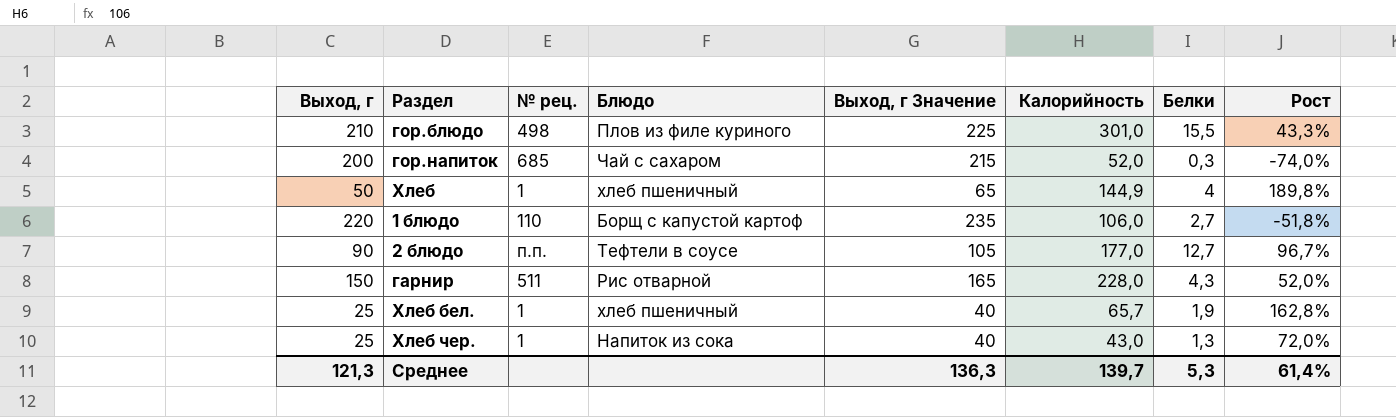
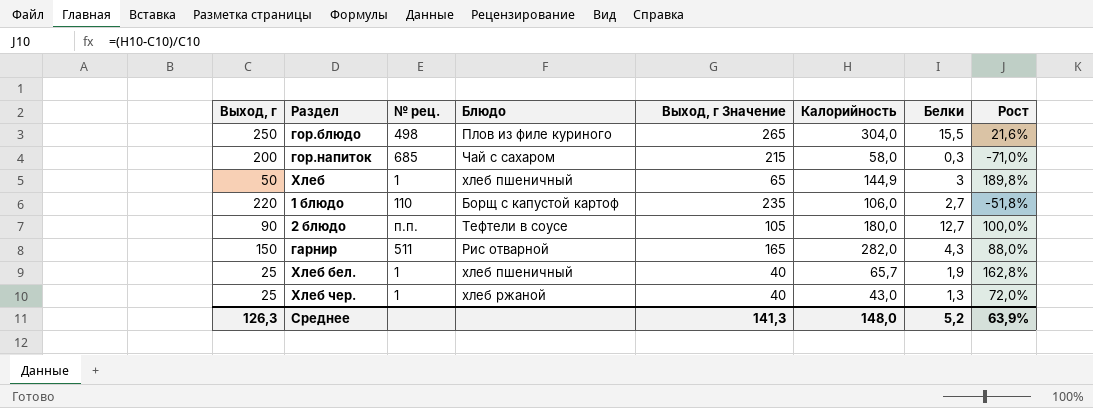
гор.блюдо | Выход, г: 210 -> 250
гор.блюдо | Выход, г Значение: 225 -> 265
гор.блюдо | Калорийность: 301,0 -> 304,0
гор.блюдо | Рост: 43,3% -> 21,6%
гор.напиток | Калорийность: 52,0 -> 58,0
гор.напиток | Рост: -74,0% -> -71,0%
Хлеб | Белки: 4 -> 3
2 блюдо | Калорийность: 177,0 -> 180,0
2 блюдо | Рост: 96,7% -> 100,0%
гарнир | Калорийность: 228,0 -> 282,0
гарнир | Рост: 52,0% -> 88,0%
Хлеб чер. | Блюдо: Напиток из сока -> хлеб ржаной
Среднее | Выход, г: 121,3 -> 126,3
Среднее | Выход, г Значение: 136,3 -> 141,3
Среднее | Калорийность: 139,7 -> 148,0
Среднее | Белки: 5,3 -> 5,2
Среднее | Рост: 61,4% -> 63,9%

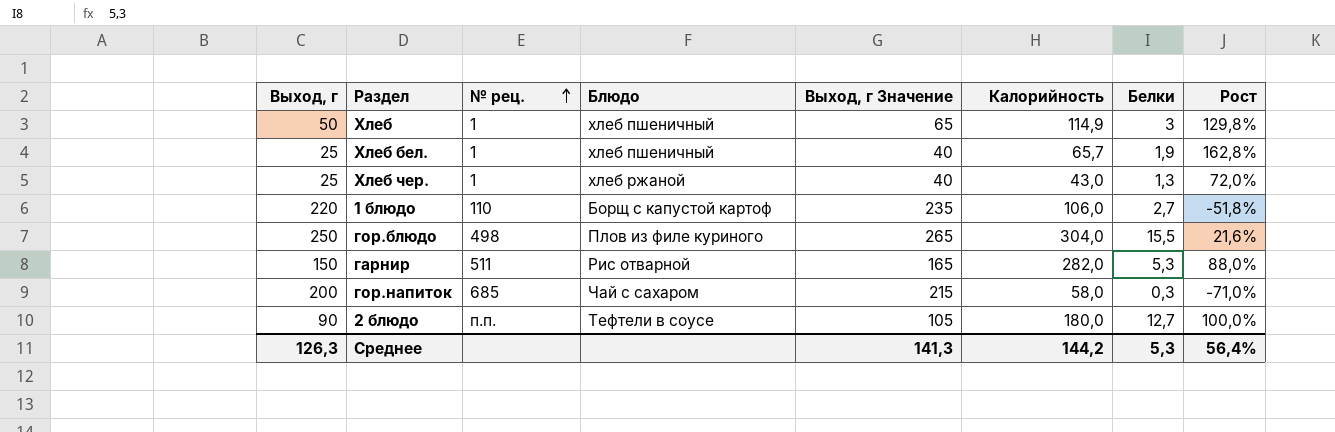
row order: none -> № рец. ascending
Хлеб | Калорийность: 144,9 -> 114,9
Хлеб | Рост: 189,8% -> 129,8%
гарнир | Белки: 4,3 -> 5,3
Среднее | Калорийность: 148,0 -> 144,2
Среднее | Белки: 5,2 -> 5,3
Среднее | Рост: 63,9% -> 56,4%

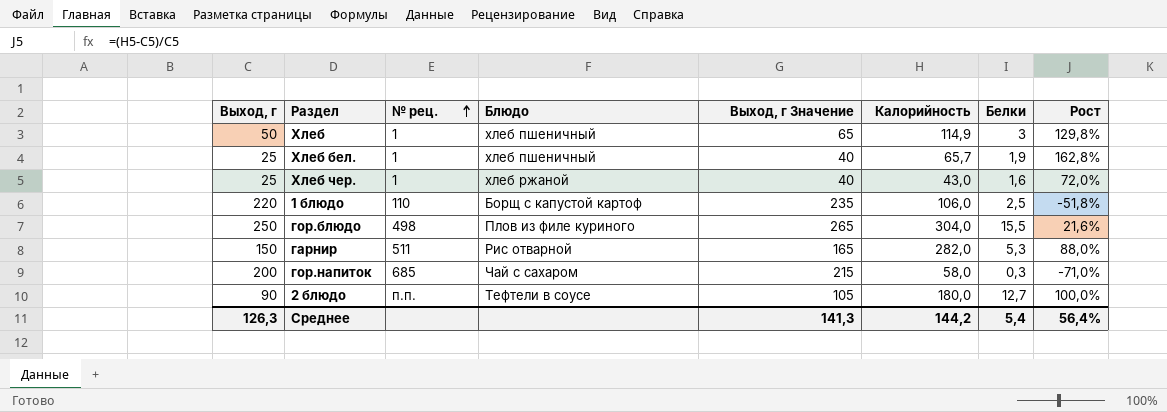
Хлеб чер. | Белки: 1,3 -> 1,6
1 блюдо | Белки: 2,7 -> 2,5
Среднее | Белки: 5,3 -> 5,4

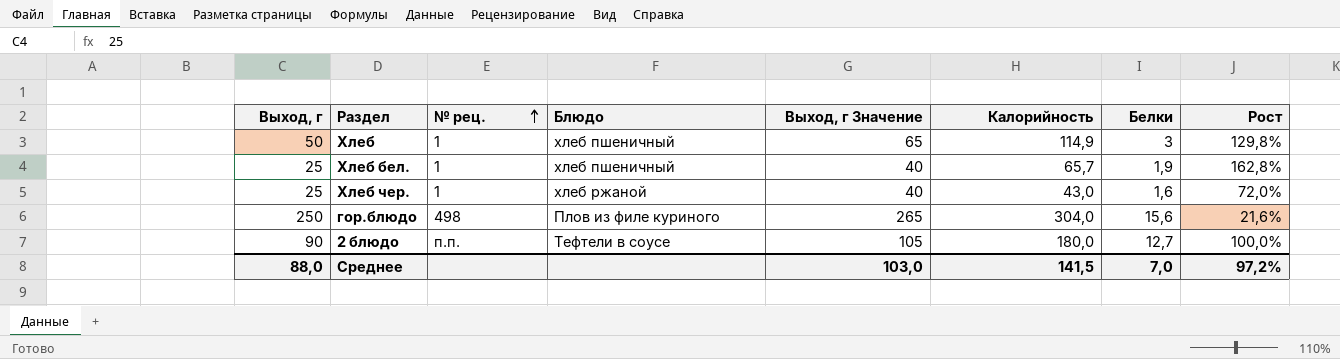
row 1 блюдо: 220 | 110 | Борщ с капустой картоф | 235 | 106,0 | 2,5 | -51,8% -> none
row гарнир: 150 | 511 | Рис отварной | 165 | 282,0 | 5,3 | 88,0% -> none
row гор.напиток: 200 | 685 | Чай с сахаром | 215 | 58,0 | 0,3 | -71,0% -> none
гор.блюдо | Белки: 15,5 -> 15,6
Среднее | Выход, г: 126,3 -> 88,0
Среднее | Выход, г Значение: 141,3 -> 103,0
Среднее | Калорийность: 144,2 -> 141,5
Среднее | Белки: 5,4 -> 7,0
Среднее | Рост: 56,4% -> 97,2%

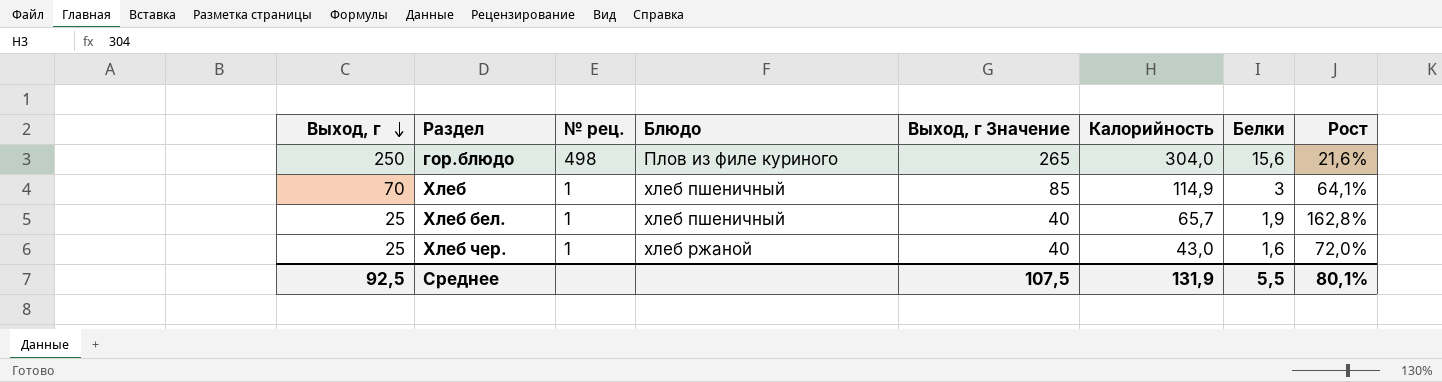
row order: № рец. ascending -> Выход, г descending
row 2 блюдо: 90 | п.п. | Тефтели в соусе | 105 | 180,0 | 12,7 | 100,0% -> none
Хлеб | Выход, г: 50 -> 70
Хлеб | Выход, г Значение: 65 -> 85
Хлеб | Рост: 129,8% -> 64,1%
Среднее | Выход, г: 88,0 -> 92,5
Среднее | Выход, г Значение: 103,0 -> 107,5
Среднее | Калорийность: 141,5 -> 131,9
Среднее | Белки: 7,0 -> 5,5
Среднее | Рост: 97,2% -> 80,1%

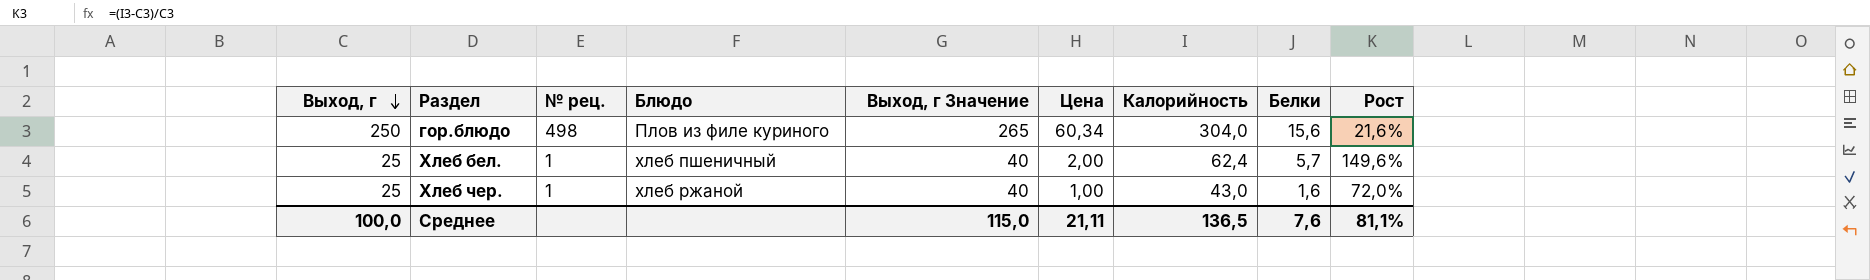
column Цена | position: none -> 6
row Хлеб: 70 | 1 | хлеб пшеничный | 85 | 114,9 | 3 | 64,1% -> none
Хлеб бел. | Калорийность: 65,7 -> 62,4
Хлеб бел. | Белки: 1,9 -> 5,7
Хлеб бел. | Рост: 162,8% -> 149,6%
Среднее | Выход, г: 92,5 -> 100,0
Среднее | Выход, г Значение: 107,5 -> 115,0
Среднее | Калорийность: 131,9 -> 136,5
Среднее | Белки: 5,5 -> 7,6
Среднее | Рост: 80,1% -> 81,1%

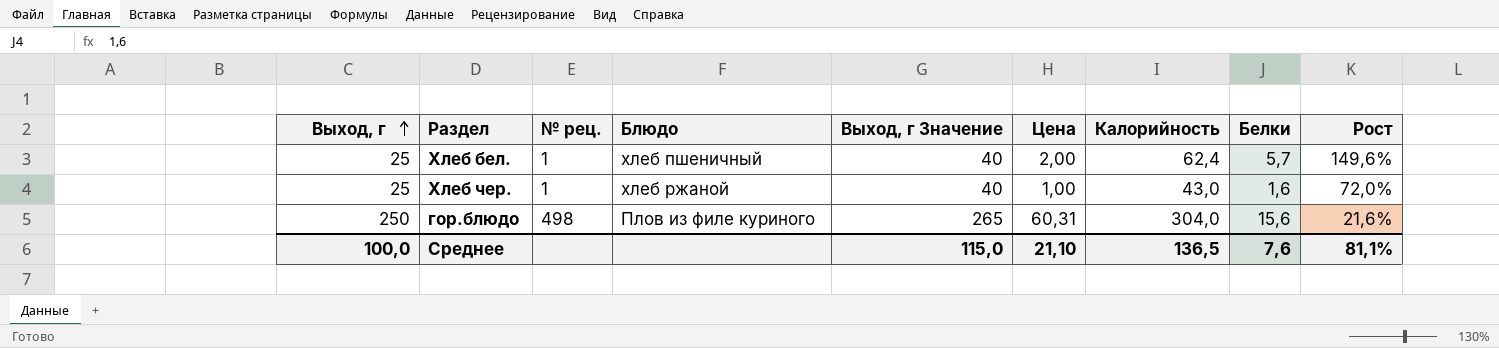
row order: Выход, г descending -> Выход, г ascending
гор.блюдо | Цена: 60,34 -> 60,31
Среднее | Цена: 21,11 -> 21,10

